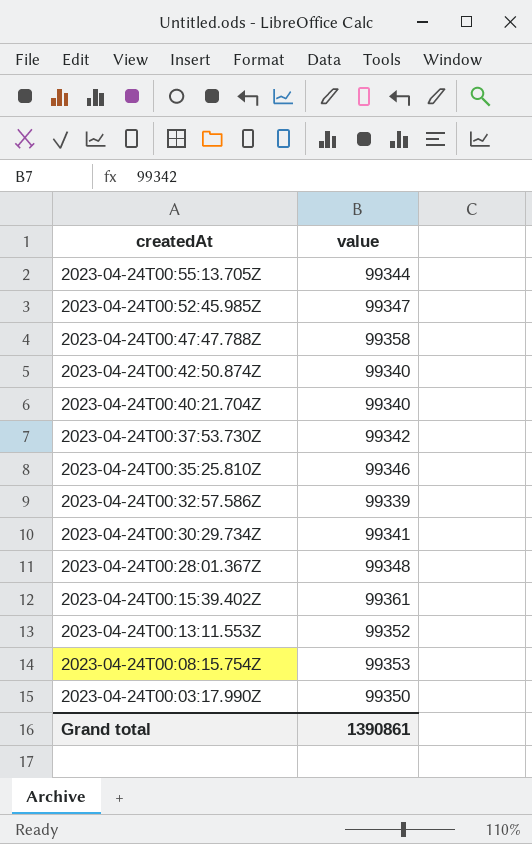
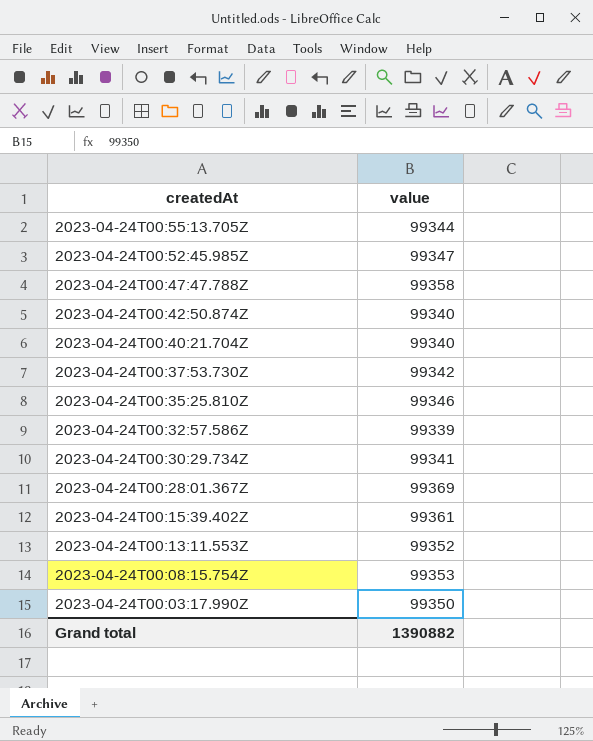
2023-04-24T00:28:01.367Z | value: 99348 -> 99369
Grand total | value: 1390861 -> 1390882

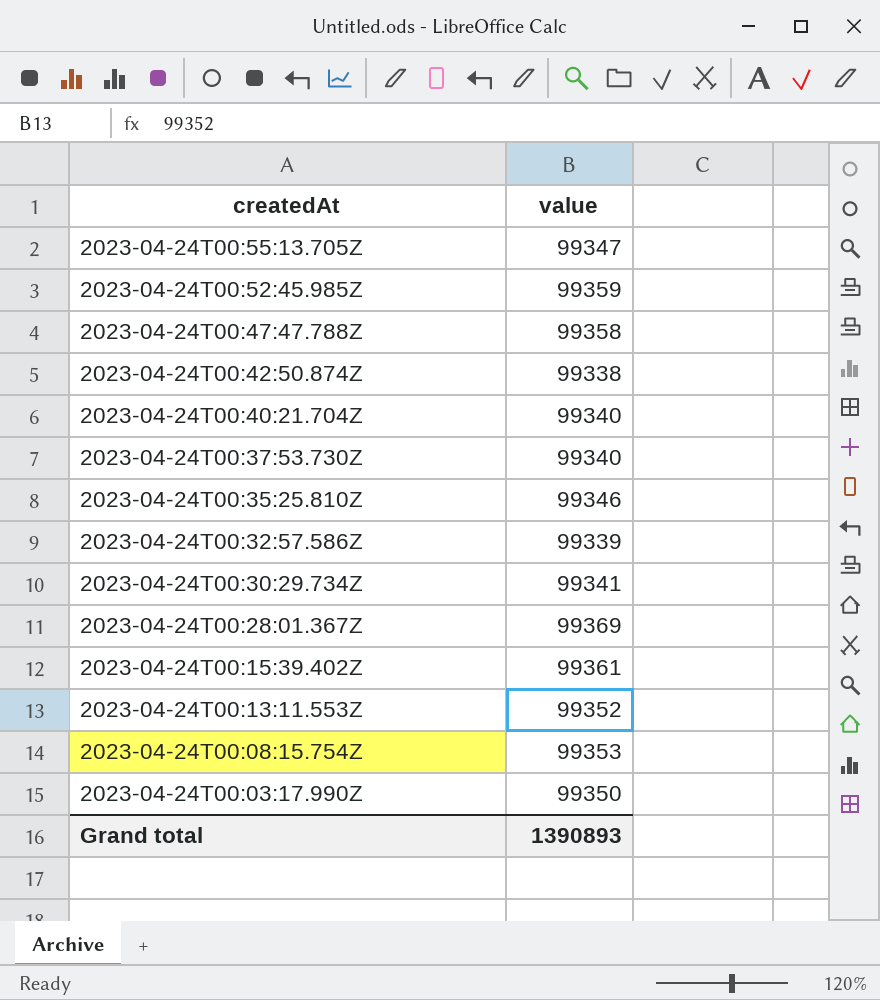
2023-04-24T00:55:13.705Z | value: 99344 -> 99347
2023-04-24T00:52:45.985Z | value: 99347 -> 99359
2023-04-24T00:42:50.874Z | value: 99340 -> 99338
2023-04-24T00:37:53.730Z | value: 99342 -> 99340
Grand total | value: 1390882 -> 1390893

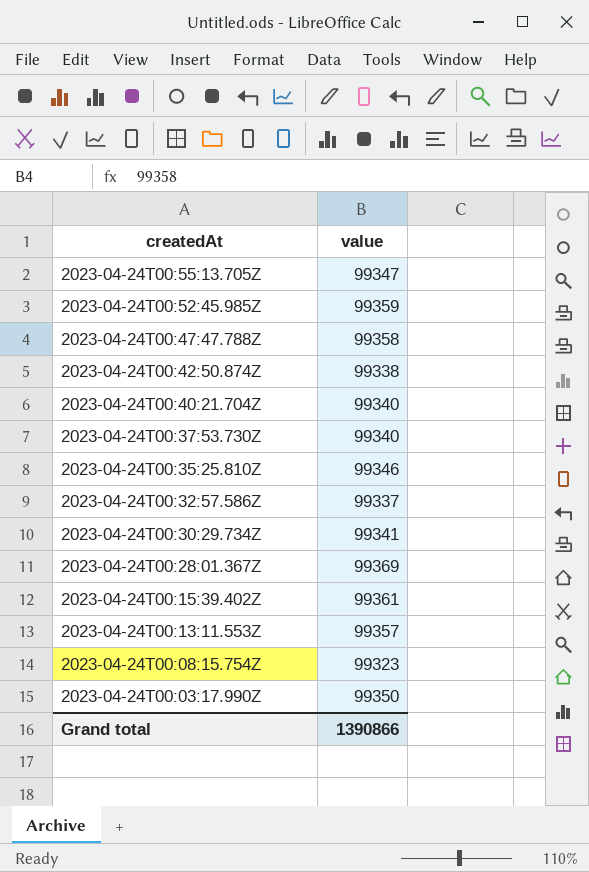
2023-04-24T00:32:57.586Z | value: 99339 -> 99337
2023-04-24T00:13:11.553Z | value: 99352 -> 99357
2023-04-24T00:08:15.754Z | value: 99353 -> 99323
Grand total | value: 1390893 -> 1390866

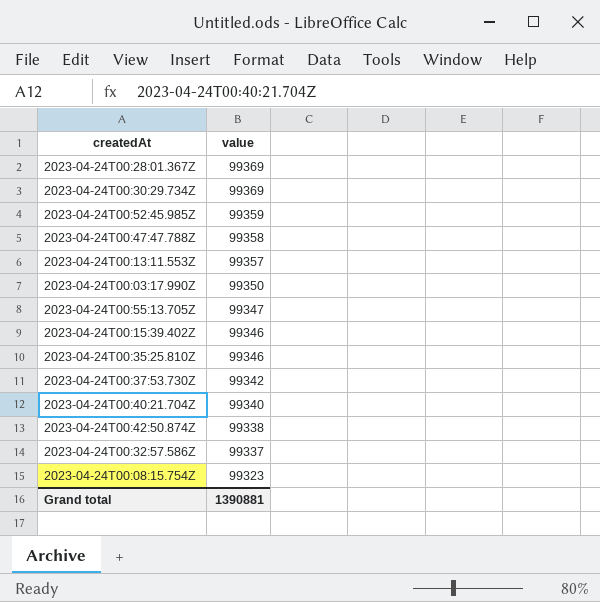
row order: createdAt descending -> value descending
2023-04-24T00:30:29.734Z | value: 99341 -> 99369
2023-04-24T00:15:39.402Z | value: 99361 -> 99346
2023-04-24T00:37:53.730Z | value: 99340 -> 99342
Grand total | value: 1390866 -> 1390881

